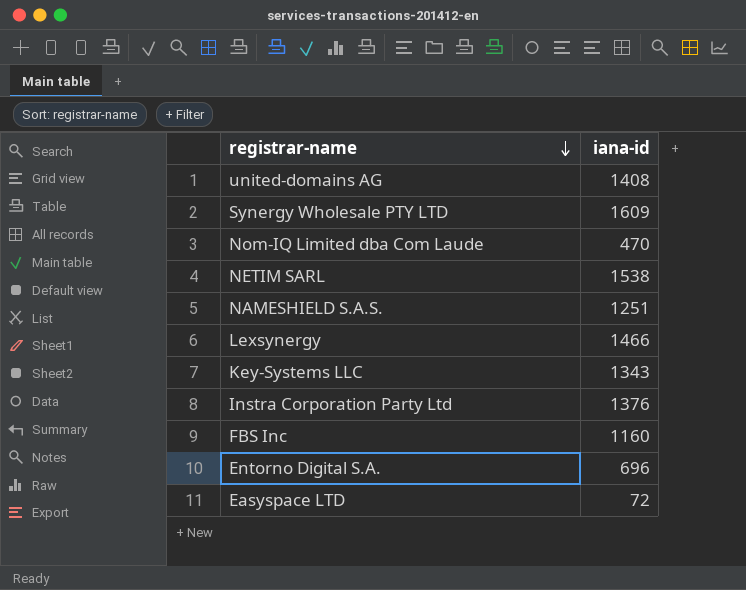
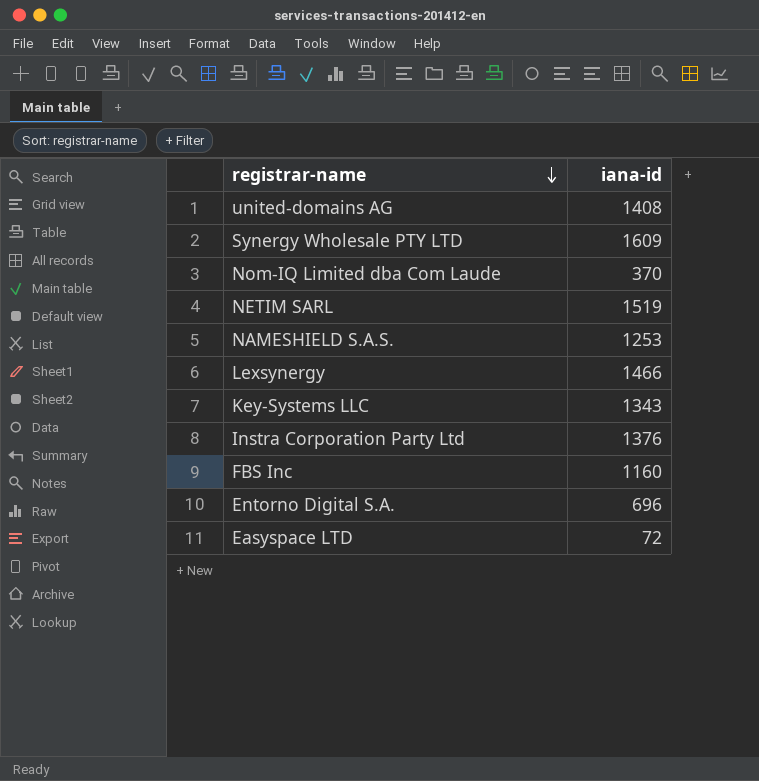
Nom-IQ Limited dba Com Laude | iana-id: 470 -> 370
NETIM SARL | iana-id: 1538 -> 1519
NAMESHIELD S.A.S. | iana-id: 1251 -> 1253

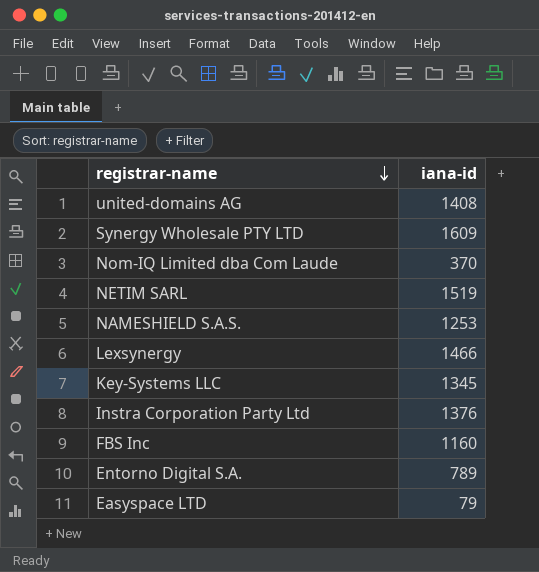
Key-Systems LLC | iana-id: 1343 -> 1345
Entorno Digital S.A. | iana-id: 696 -> 789
Easyspace LTD | iana-id: 72 -> 79

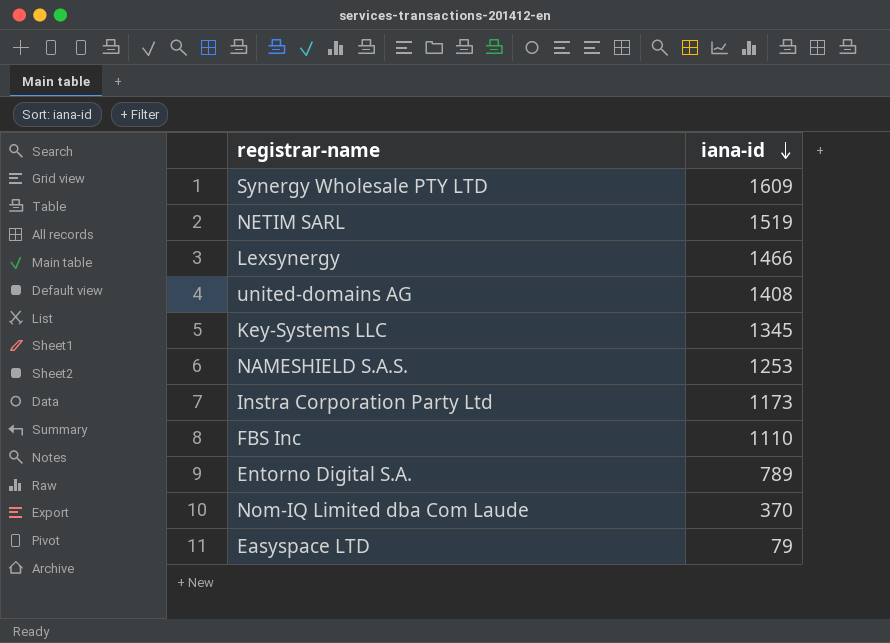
row order: registrar-name descending -> iana-id descending
Instra Corporation Party Ltd | iana-id: 1376 -> 1173
FBS Inc | iana-id: 1160 -> 1110

